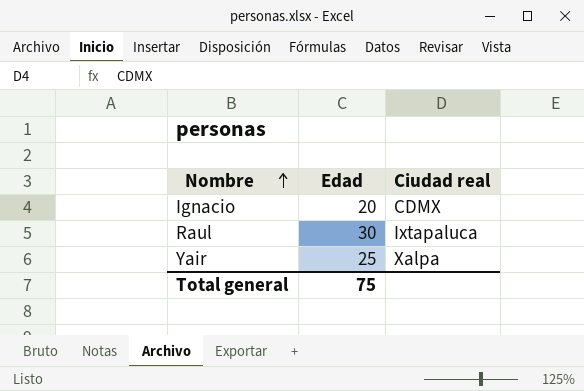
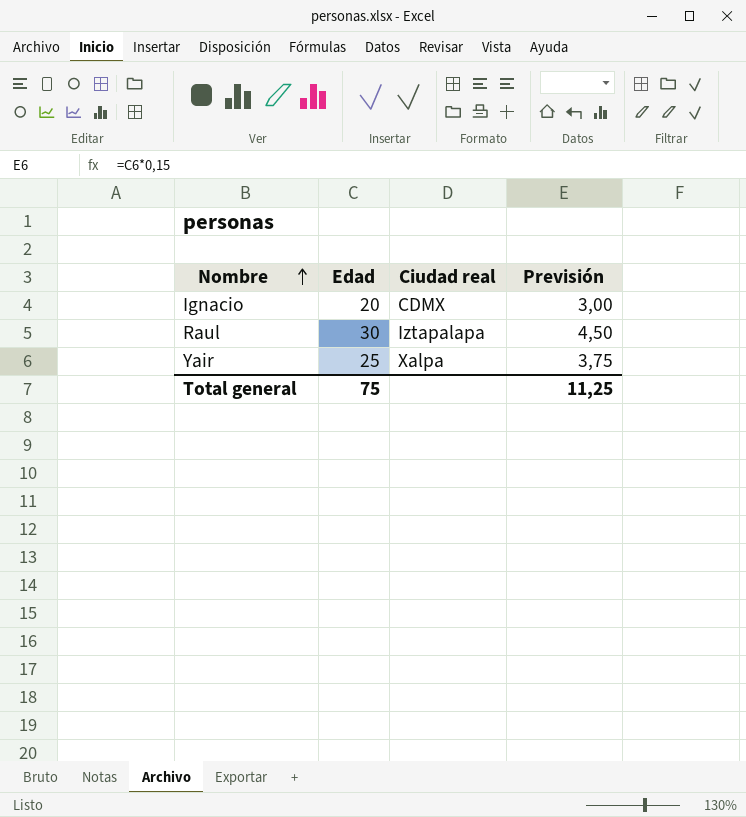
column Previsión | formula: none -> [Edad] * 0,15
Raul | Ciudad real: Ixtapaluca -> Iztapalapa

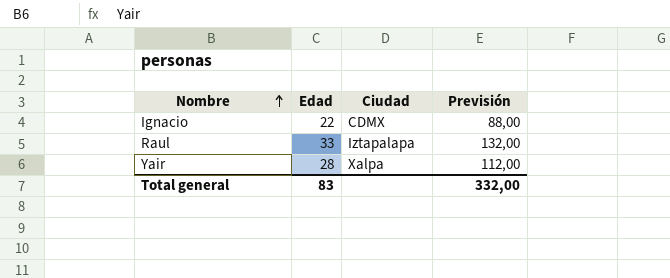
column name: Ciudad real -> Ciudad
column Previsión | formula: [Edad] * 0,15 -> [Edad] * 4
Ignacio | Edad: 20 -> 22
Raul | Edad: 30 -> 33
Yair | Edad: 25 -> 28
Total general | Edad: 75 -> 83
Total general | Previsión: 11,25 -> 332,00

